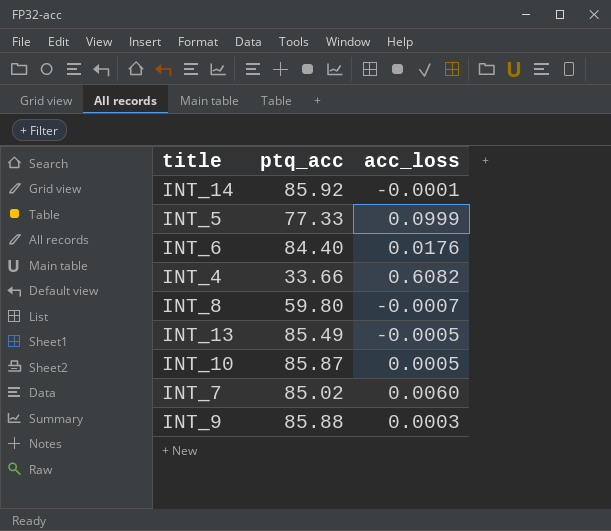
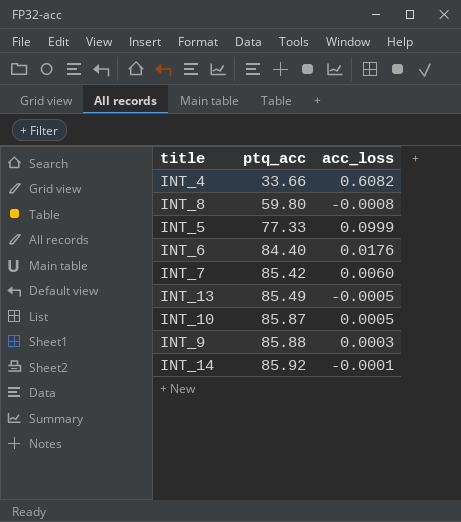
row order: none -> ptq_acc ascending
INT_8 | acc_loss: -0.0007 -> -0.0008
INT_7 | ptq_acc: 85.02 -> 85.42

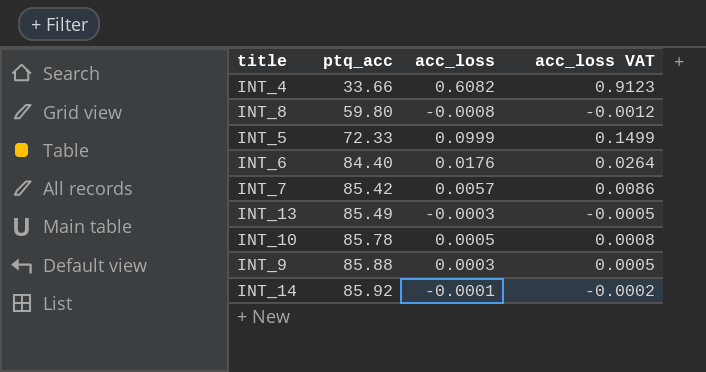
column acc_loss VAT | formula: none -> [acc_loss] * 1.5
INT_5 | ptq_acc: 77.33 -> 72.33
INT_7 | acc_loss: 0.0060 -> 0.0057
INT_13 | acc_loss: -0.0005 -> -0.0003
INT_10 | ptq_acc: 85.87 -> 85.78

